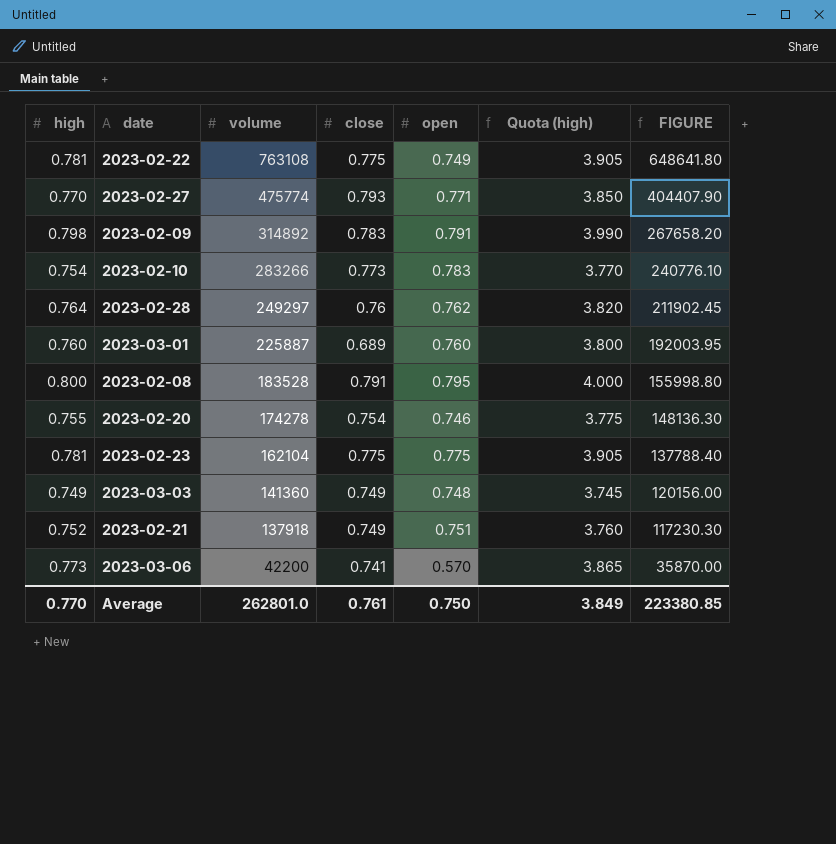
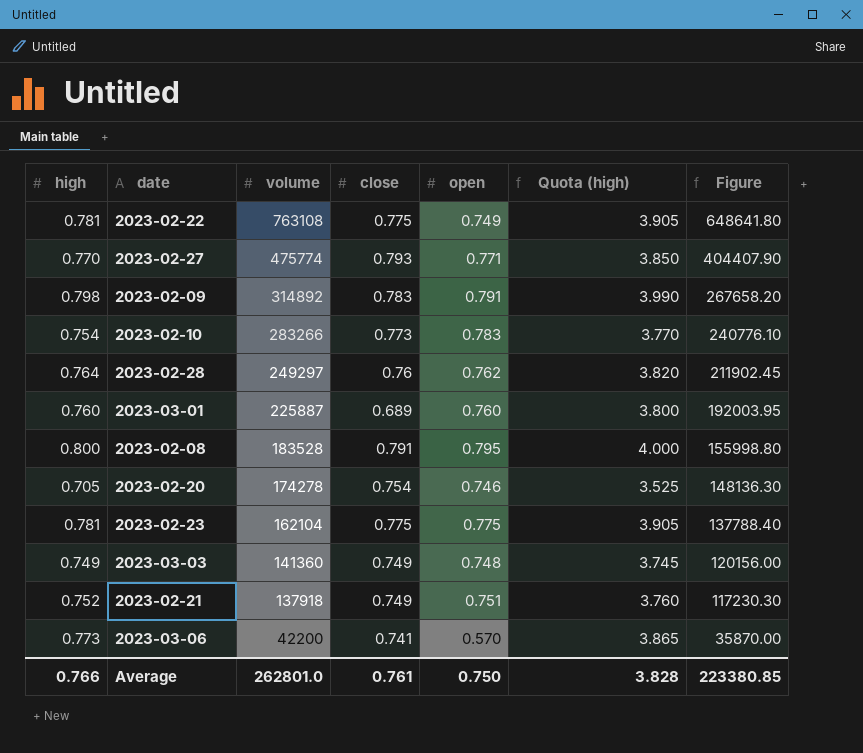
column name: FIGURE -> Figure
2023-02-20 | high: 0.755 -> 0.705
2023-02-20 | Quota (high): 3.775 -> 3.525
Average | high: 0.770 -> 0.766
Average | Quota (high): 3.849 -> 3.828

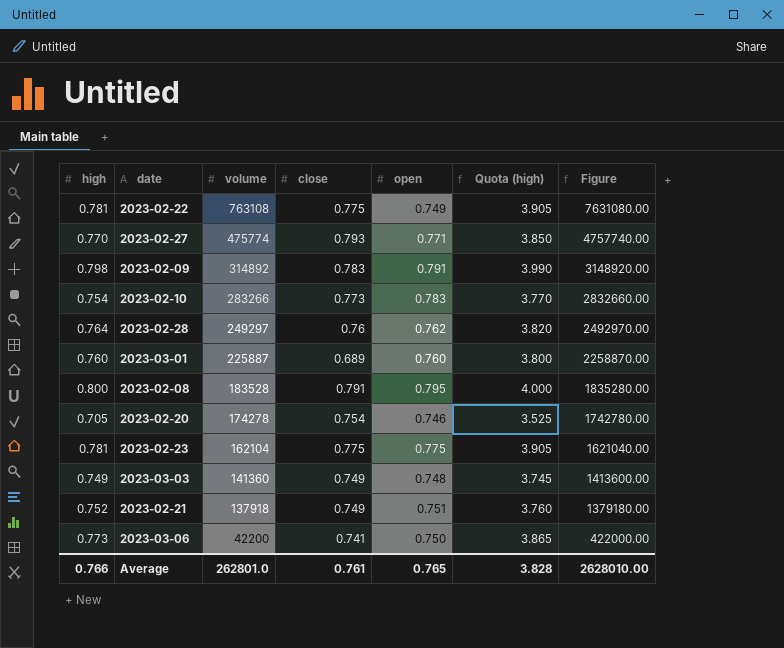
column Figure | formula: [volume] * 0.85 -> [volume] * 10
2023-03-06 | open: 0.570 -> 0.750
Average | open: 0.750 -> 0.765
Average | Figure: 223380.85 -> 2628010.00

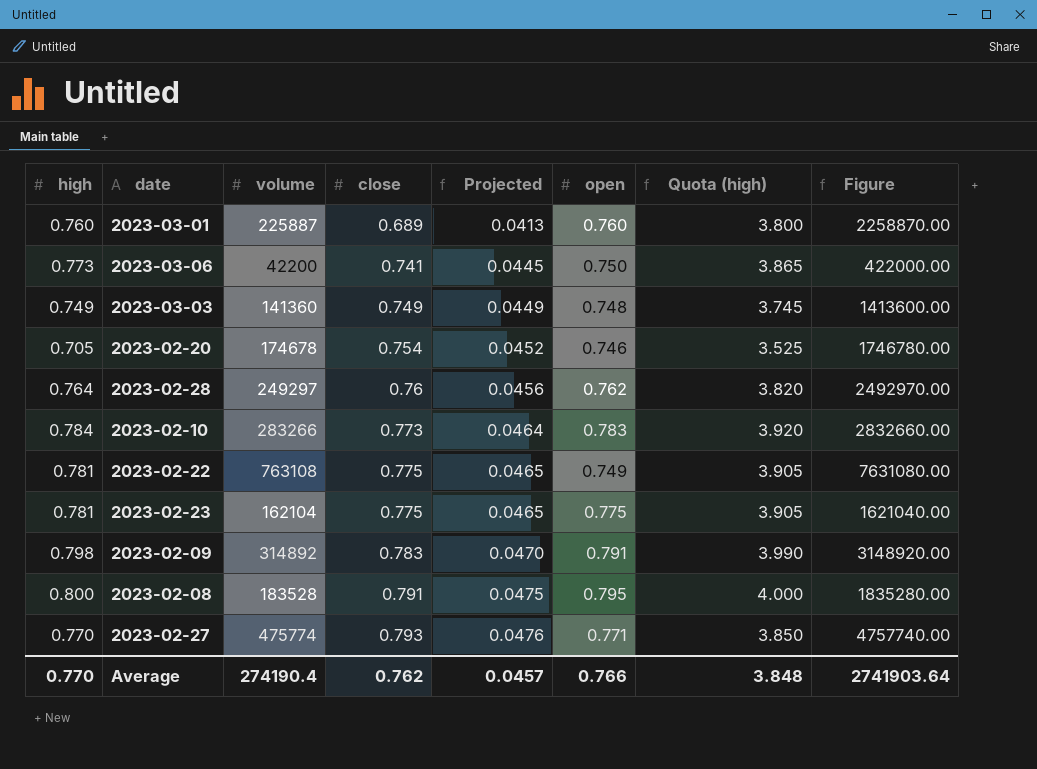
row order: volume descending -> close ascending
column Projected | formula: none -> [close] * 0.06
row 2023-02-21: 0.752 | 137918 | 0.749 | 0.751 | 3.760 | 1379180.00 -> none
2023-02-20 | volume: 174278 -> 174678
2023-02-20 | Figure: 1742780.00 -> 1746780.00
2023-02-10 | high: 0.754 -> 0.784
2023-02-10 | Quota (high): 3.770 -> 3.920
Average | high: 0.766 -> 0.770
Average | volume: 262801.0 -> 274190.4
Average | close: 0.761 -> 0.762
Average | open: 0.765 -> 0.766
Average | Quota (high): 3.828 -> 3.848
Average | Figure: 2628010.00 -> 2741903.64

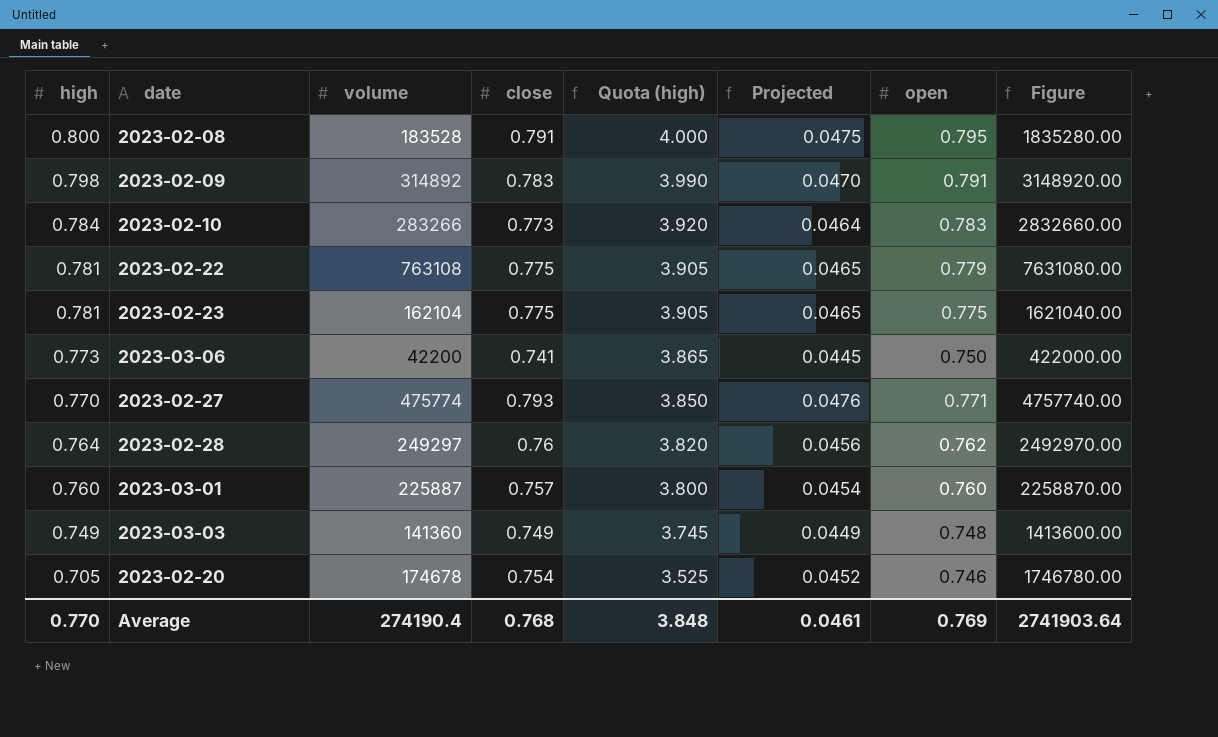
row order: close ascending -> high descending
column Quota (high) | position: 7 -> 5
2023-02-22 | open: 0.749 -> 0.779
2023-03-01 | close: 0.689 -> 0.757
2023-03-01 | Projected: 0.0413 -> 0.0454
Average | close: 0.762 -> 0.768
Average | Projected: 0.0457 -> 0.0461
Average | open: 0.766 -> 0.769

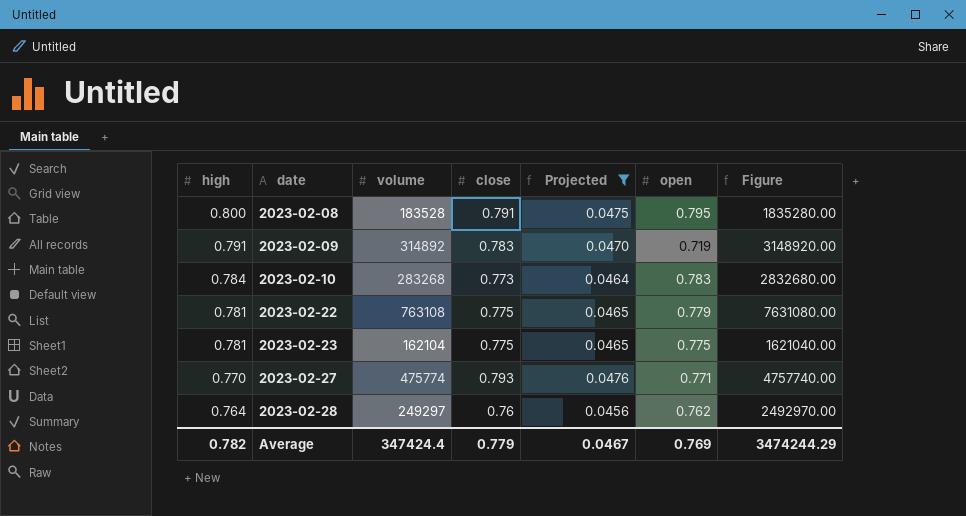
filter: none -> Projected >= 0.0456
column Quota (high) | formula: [high] * 5 -> none
2023-02-09 | high: 0.798 -> 0.791
2023-02-09 | open: 0.791 -> 0.719
2023-02-10 | volume: 283266 -> 283268
2023-02-10 | Figure: 2832660.00 -> 2832680.00
Average | high: 0.770 -> 0.782
Average | volume: 274190.4 -> 347424.4
Average | close: 0.768 -> 0.779
Average | Projected: 0.0461 -> 0.0467
Average | Figure: 2741903.64 -> 3474244.29

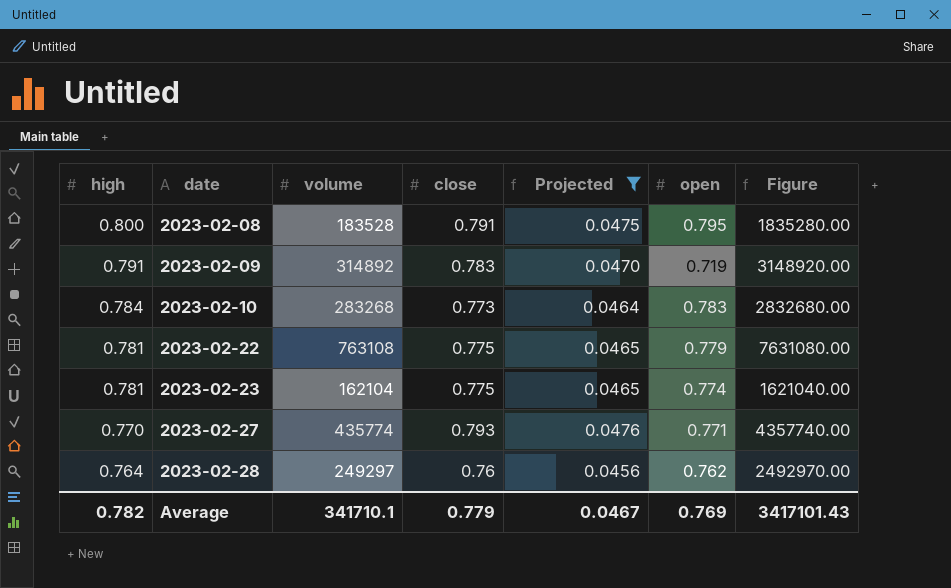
2023-02-23 | open: 0.775 -> 0.774
2023-02-27 | volume: 475774 -> 435774
2023-02-27 | Figure: 4757740.00 -> 4357740.00
Average | volume: 347424.4 -> 341710.1
Average | Figure: 3474244.29 -> 3417101.43

